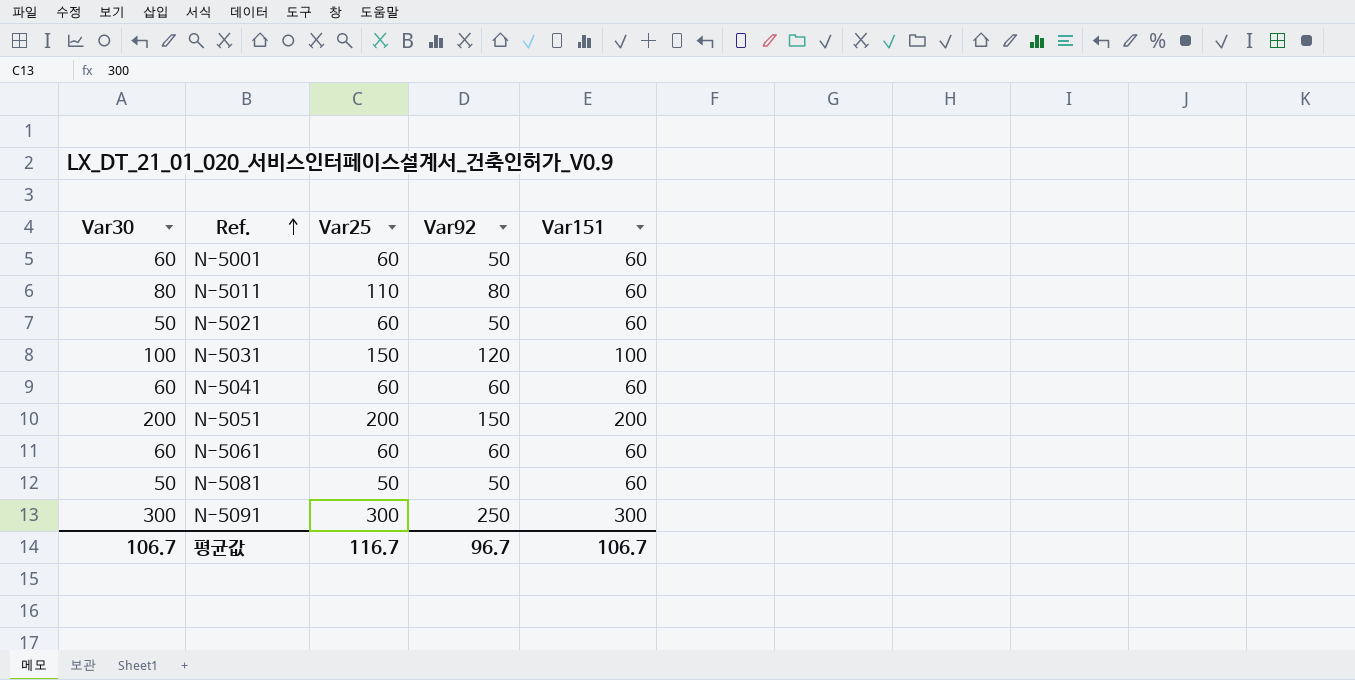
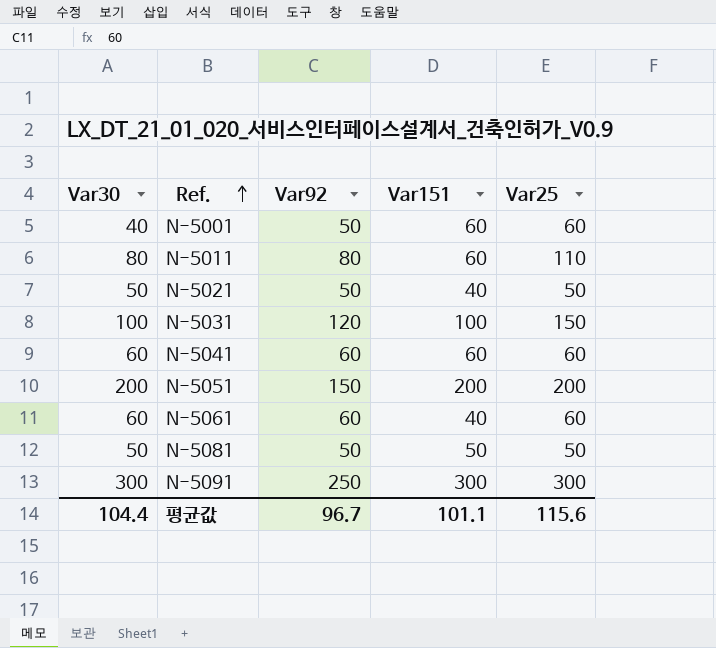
column Var25 | position: 3 -> 5
N-5001 | Var30: 60 -> 40
N-5021 | Var151: 60 -> 40
N-5021 | Var25: 60 -> 50
N-5061 | Var151: 60 -> 40
N-5081 | Var151: 60 -> 50
평균값 | Var30: 106.7 -> 104.4
평균값 | Var151: 106.7 -> 101.1
평균값 | Var25: 116.7 -> 115.6

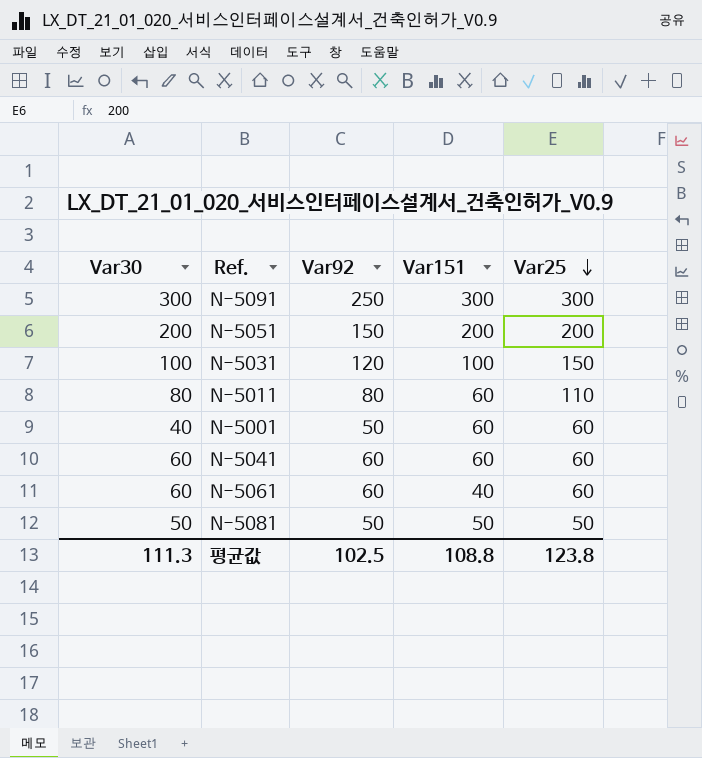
row order: Ref. ascending -> Var25 descending
row N-5021: 50 | 50 | 40 | 50 -> none
평균값 | Var30: 104.4 -> 111.3
평균값 | Var92: 96.7 -> 102.5
평균값 | Var151: 101.1 -> 108.8
평균값 | Var25: 115.6 -> 123.8

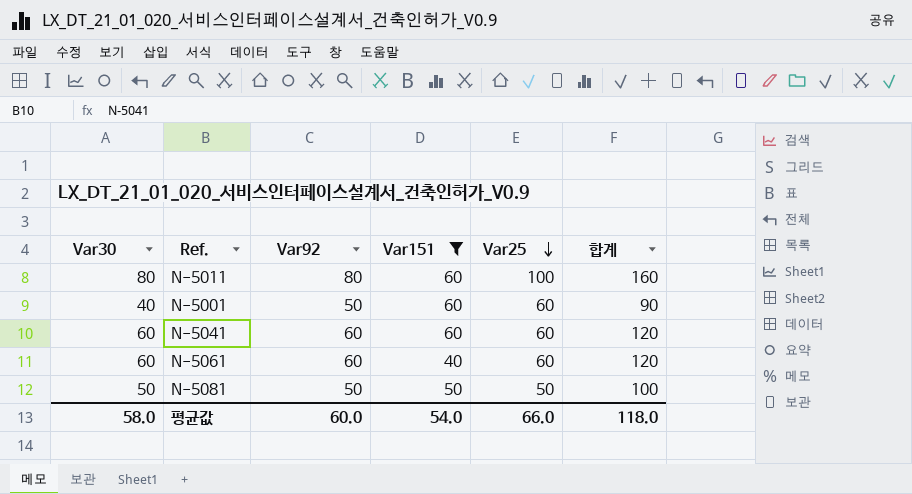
filter: none -> Var151 <= 60
column 합계 | formula: none -> [Var30] + [Var92]
N-5011 | Var25: 110 -> 100
평균값 | Var30: 111.3 -> 58.0
평균값 | Var92: 102.5 -> 60.0
평균값 | Var151: 108.8 -> 54.0
평균값 | Var25: 123.8 -> 66.0

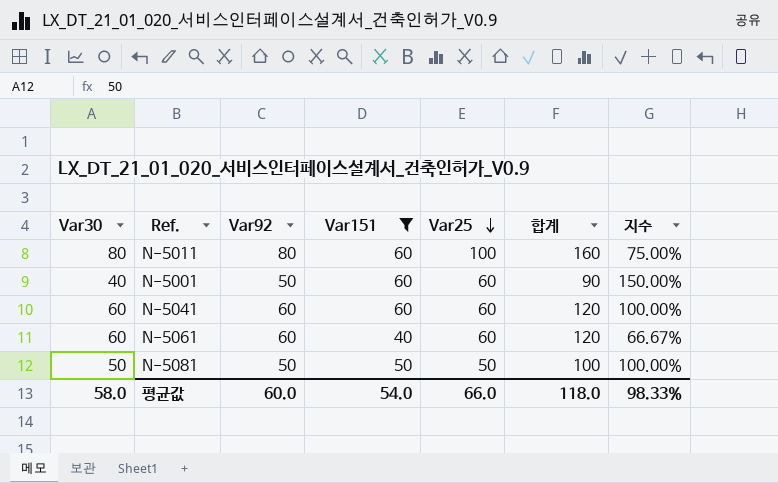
column 지수 | formula: none -> [Var151] / [Var30]

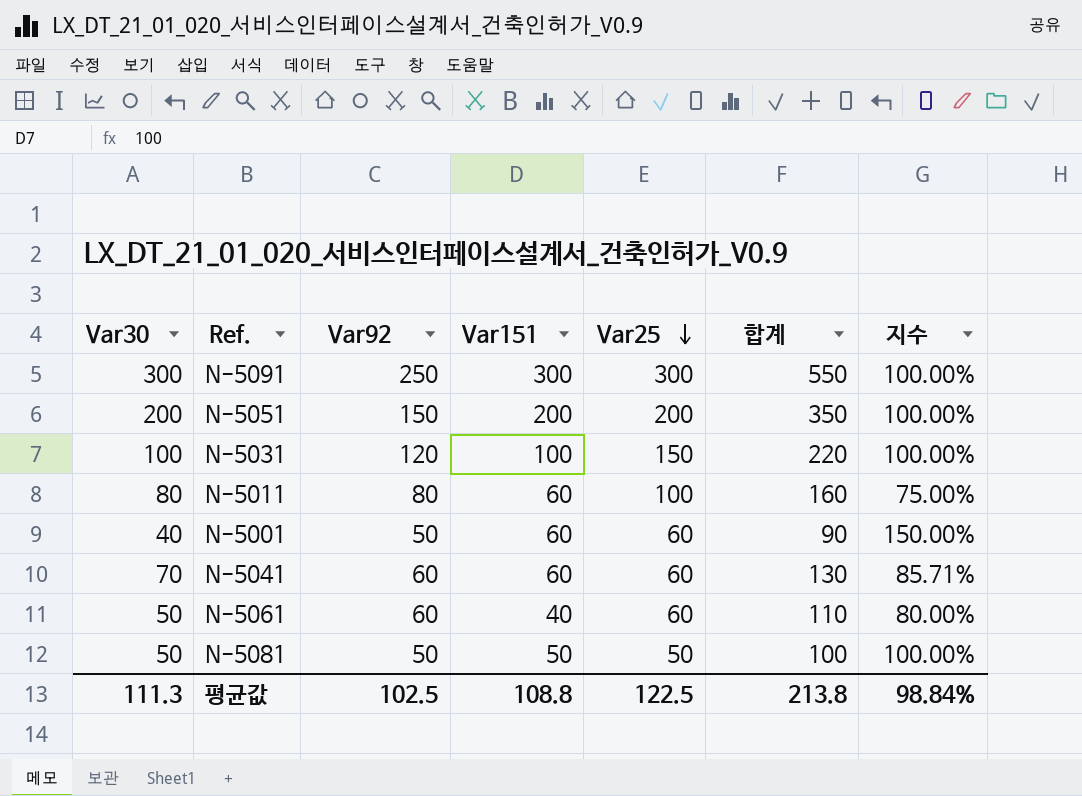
filter: Var151 <= 60 -> none
N-5041 | Var30: 60 -> 70
N-5041 | 합계: 120 -> 130
N-5041 | 지수: 100.00% -> 85.71%
N-5061 | Var30: 60 -> 50
N-5061 | 합계: 120 -> 110
N-5061 | 지수: 66.67% -> 80.00%
평균값 | Var30: 58.0 -> 111.3
평균값 | Var92: 60.0 -> 102.5
평균값 | Var151: 54.0 -> 108.8
평균값 | Var25: 66.0 -> 122.5
평균값 | 합계: 118.0 -> 213.8
평균값 | 지수: 98.33% -> 98.84%

